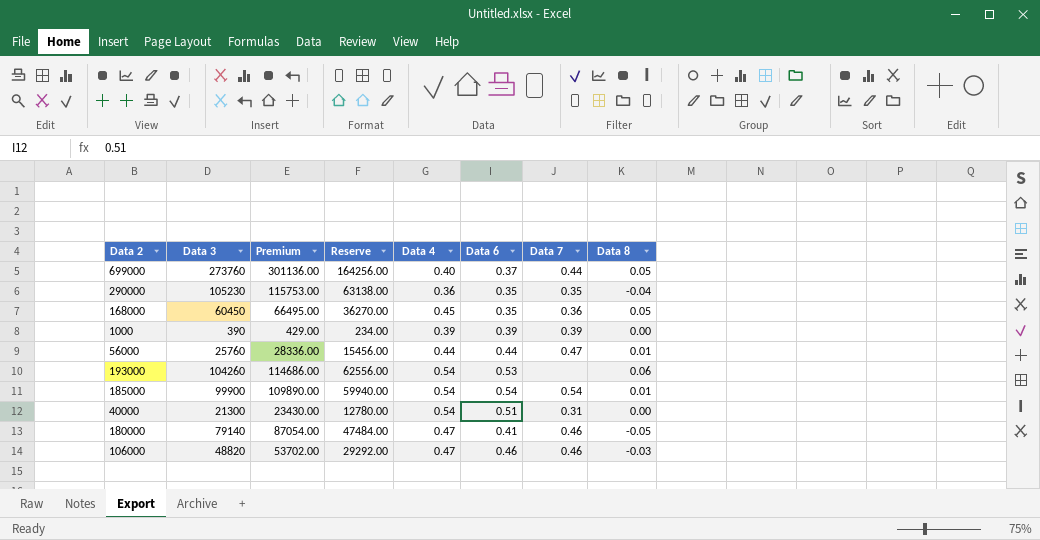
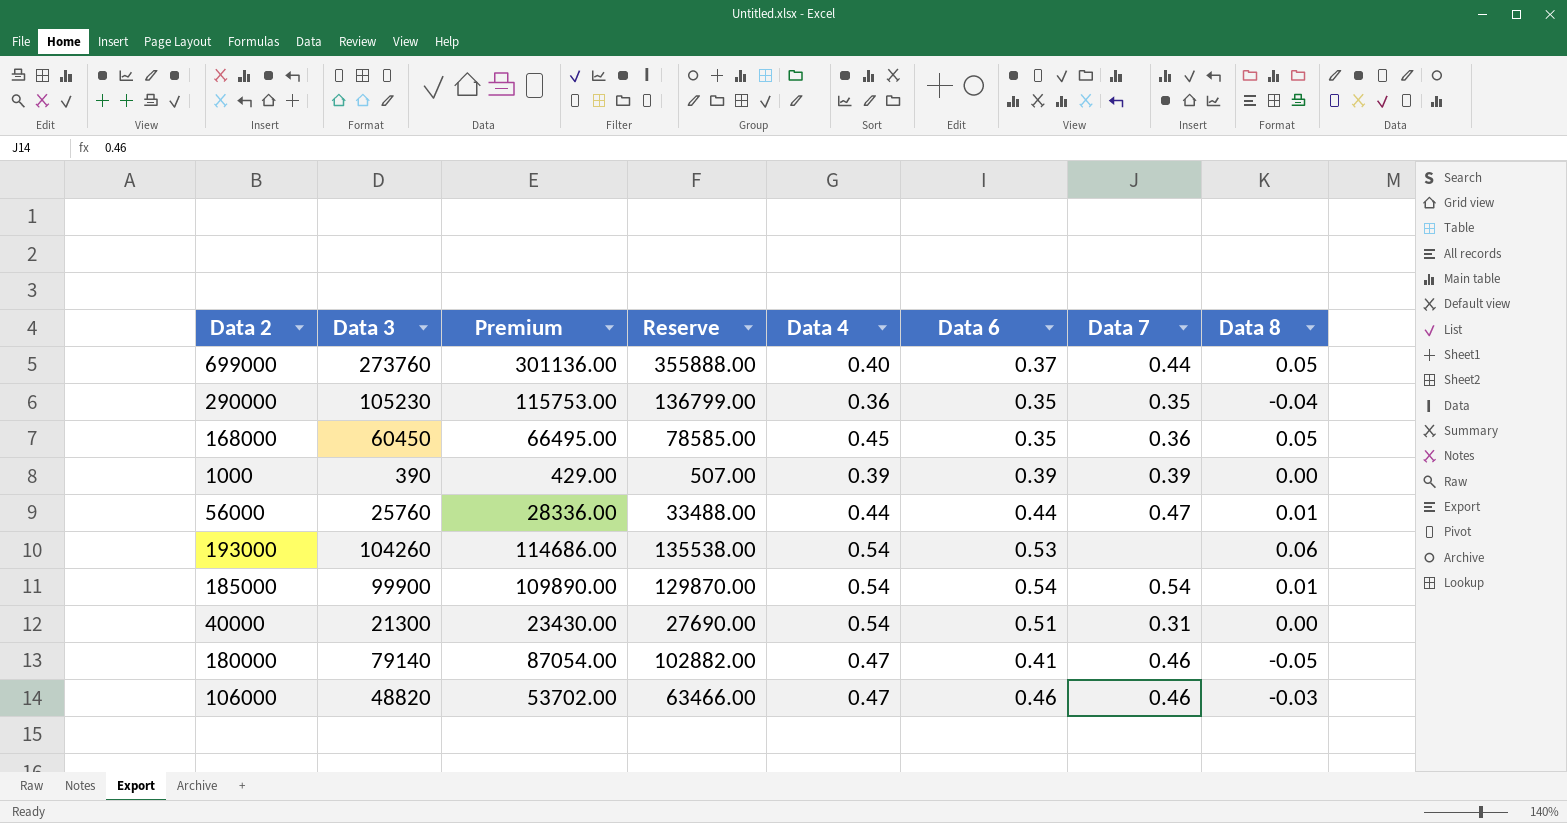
column Reserve | formula: [Data 3] * 0.6 -> [Data 3] * 1.3

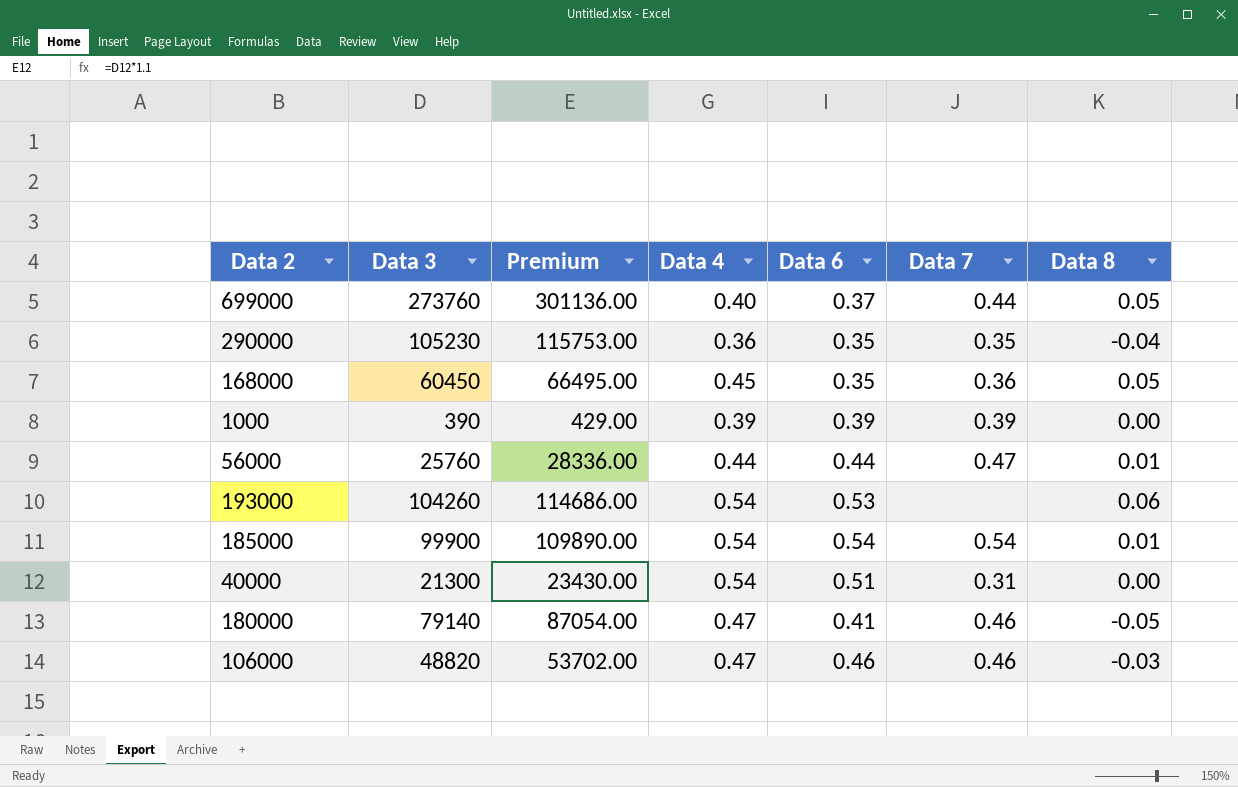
column Reserve | formula: [Data 3] * 1.3 -> none

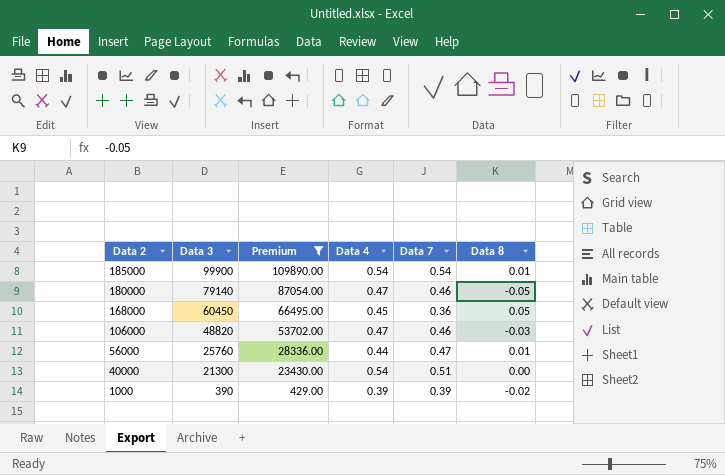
filter: none -> Premium <= 109890.00
row order: none -> Data 2 descending
column Data 6 | position: 5 -> none
40000 | Data 7: 0.31 -> 0.51
1000 | Data 8: 0.00 -> -0.02

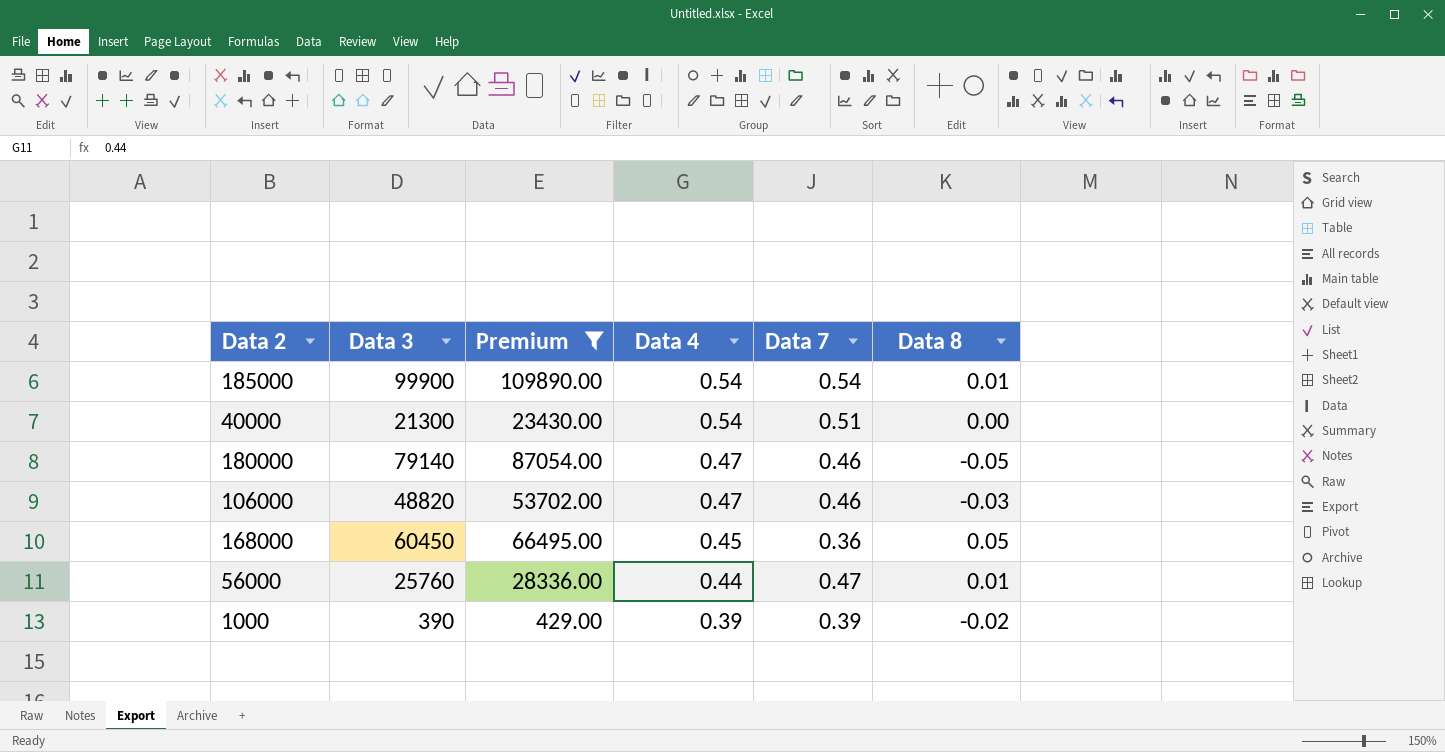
row order: Data 2 descending -> Data 4 descending

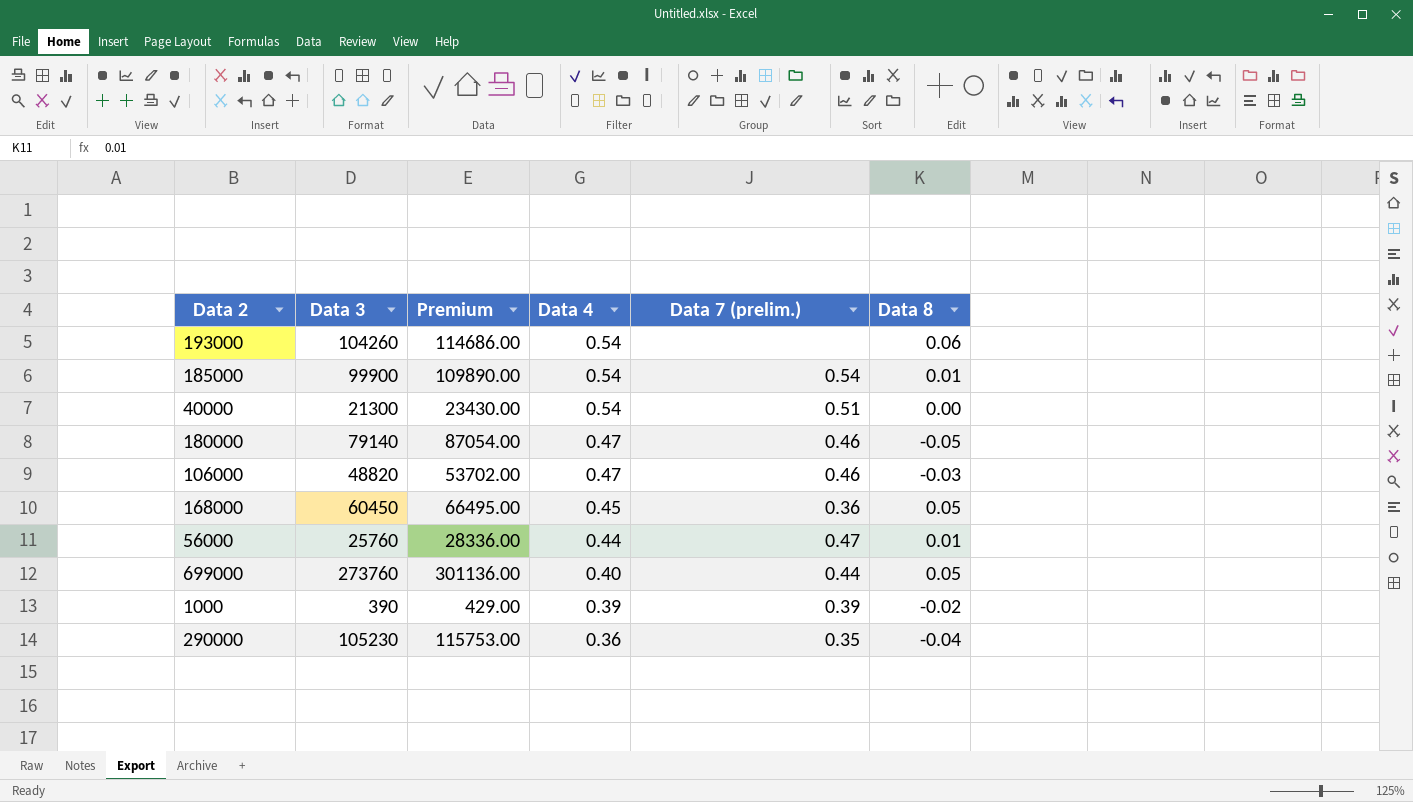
filter: Premium <= 109890.00 -> none
column name: Data 7 -> Data 7 (prelim.)

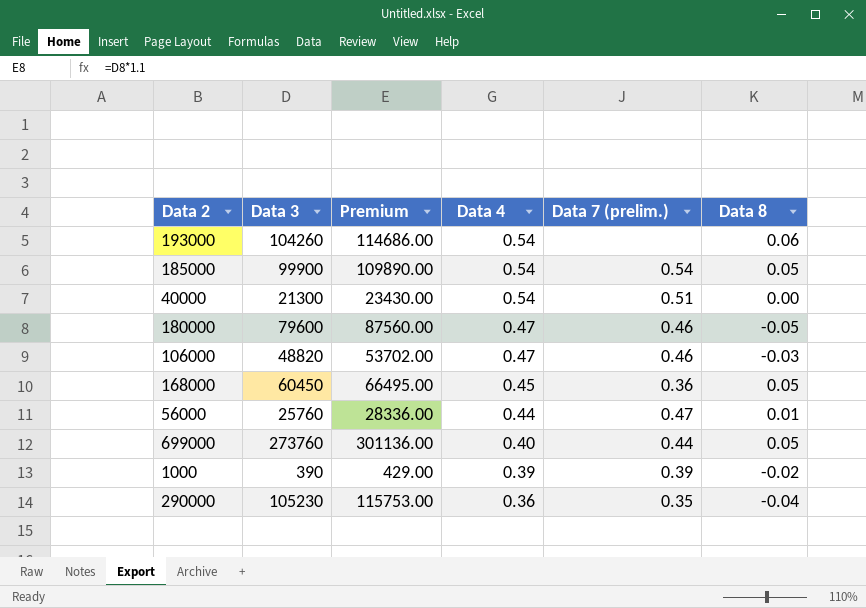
185000 | Data 8: 0.01 -> 0.05
180000 | Data 3: 79140 -> 79600
180000 | Premium: 87054.00 -> 87560.00

